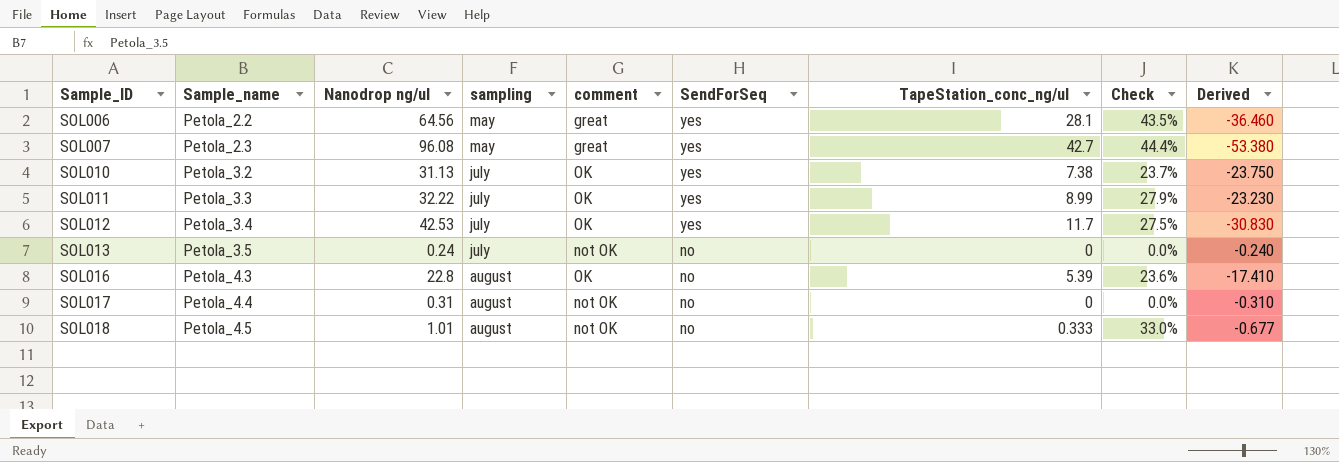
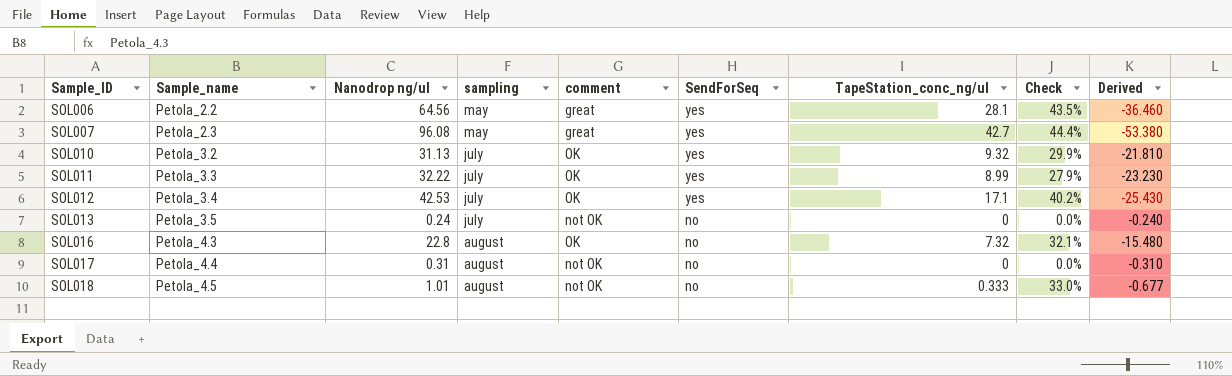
SOL010 | TapeStation_conc_ng/ul: 7.38 -> 9.32
SOL010 | Check: 23.7% -> 29.9%
SOL010 | Derived: -23.750 -> -21.810
SOL012 | TapeStation_conc_ng/ul: 11.7 -> 17.1
SOL012 | Check: 27.5% -> 40.2%
SOL012 | Derived: -30.830 -> -25.430
SOL016 | TapeStation_conc_ng/ul: 5.39 -> 7.32
SOL016 | Check: 23.6% -> 32.1%
SOL016 | Derived: -17.410 -> -15.480

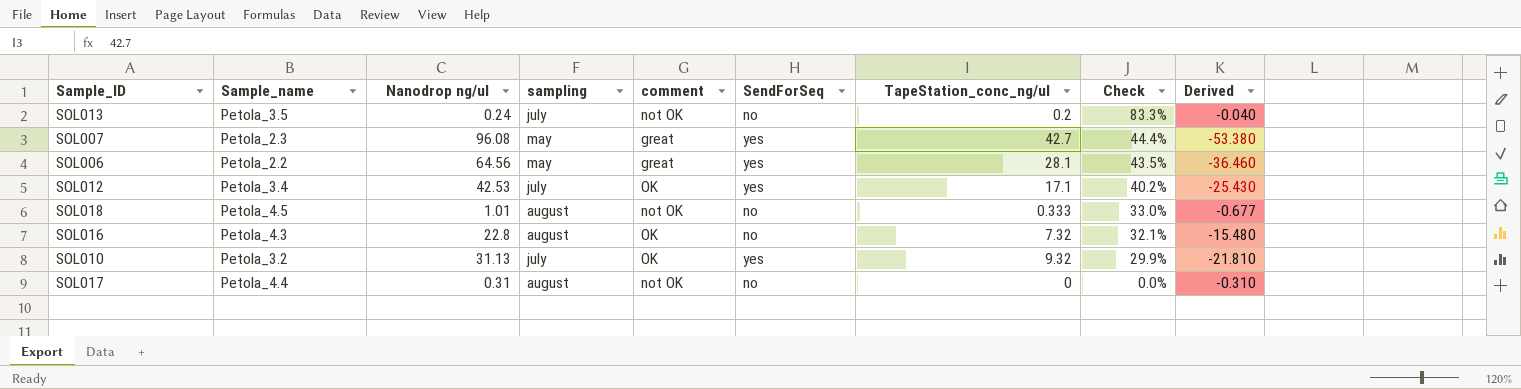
row order: Sample_ID ascending -> Check descending
row SOL011: Petola_3.3 | 32.22 | july | OK | yes | 8.99 | 27.9% | -23.230 -> none
SOL013 | TapeStation_conc_ng/ul: 0 -> 0.2
SOL013 | Check: 0.0% -> 83.3%
SOL013 | Derived: -0.240 -> -0.040

